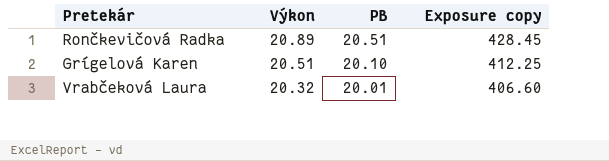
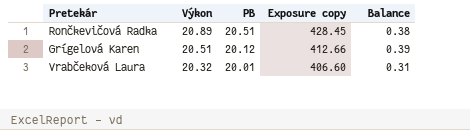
column Balance | formula: none -> [Výkon] - [PB]
Grígelová Karen | PB: 20.10 -> 20.12
Grígelová Karen | Exposure copy: 412.25 -> 412.66

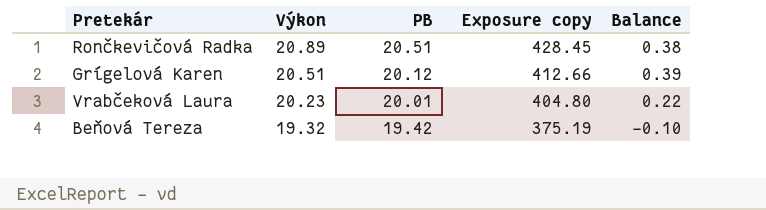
Vrabčeková Laura | Výkon: 20.32 -> 20.23
Vrabčeková Laura | Exposure copy: 406.60 -> 404.80
Vrabčeková Laura | Balance: 0.31 -> 0.22
row Beňová Tereza: none -> 19.32 | 19.42 | 375.19 | -0.10

